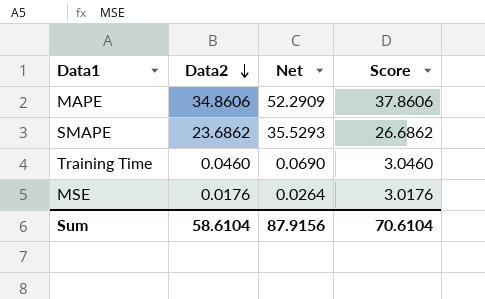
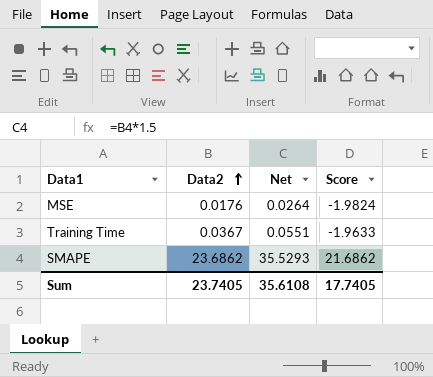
row order: Data2 descending -> Data2 ascending
column Score | formula: [Data2] + 3 -> [Data2] - 2
row MAPE: 34.8606 | 52.2909 | 37.8606 -> none
Training Time | Data2: 0.0460 -> 0.0367
Training Time | Net: 0.0690 -> 0.0551
Sum | Data2: 58.6104 -> 23.7405
Sum | Net: 87.9156 -> 35.6108
Sum | Score: 70.6104 -> 17.7405

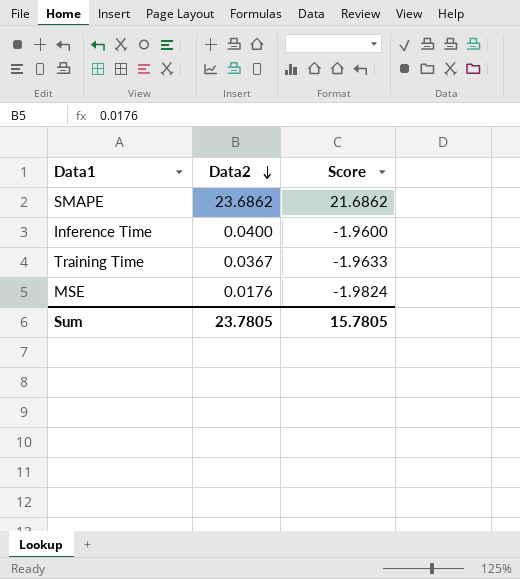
row order: Data2 ascending -> Data2 descending
column Net | formula: [Data2] * 1.5 -> none
row Inference Time: none -> 0.0400 | -1.9600
Sum | Data2: 23.7405 -> 23.7805
Sum | Score: 17.7405 -> 15.7805

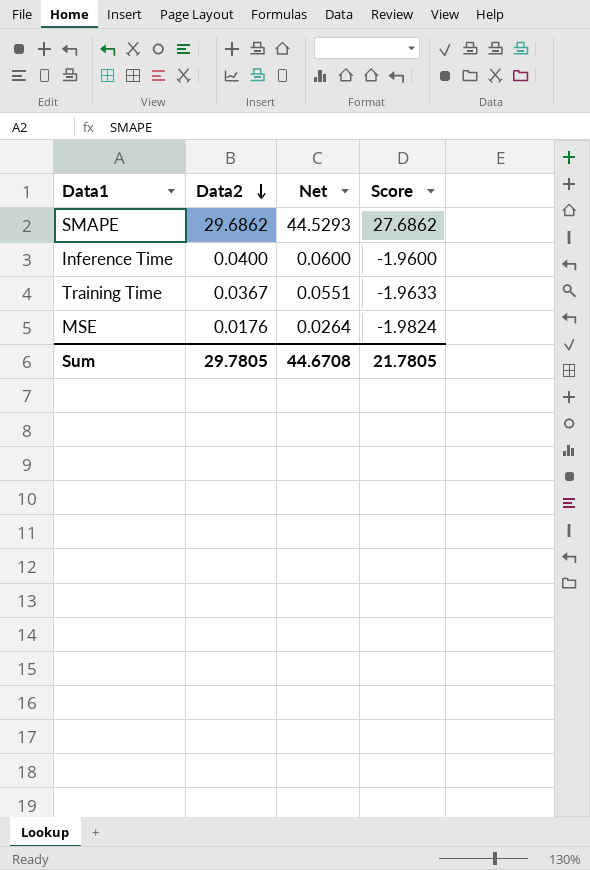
column Net | formula: none -> [Data2] * 1.5
SMAPE | Data2: 23.6862 -> 29.6862
SMAPE | Score: 21.6862 -> 27.6862
Sum | Data2: 23.7805 -> 29.7805
Sum | Score: 15.7805 -> 21.7805

